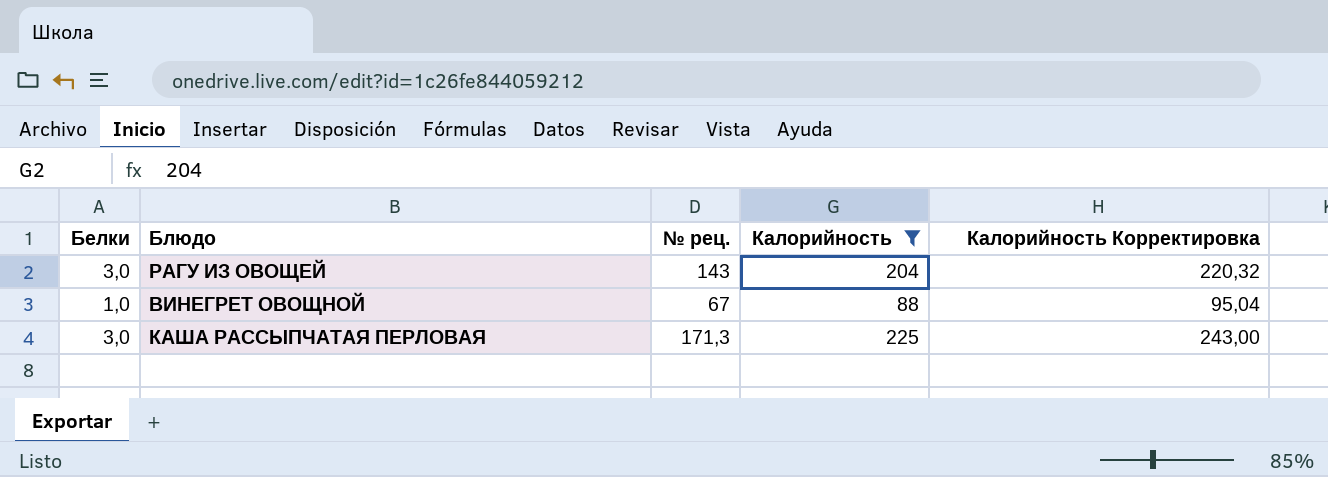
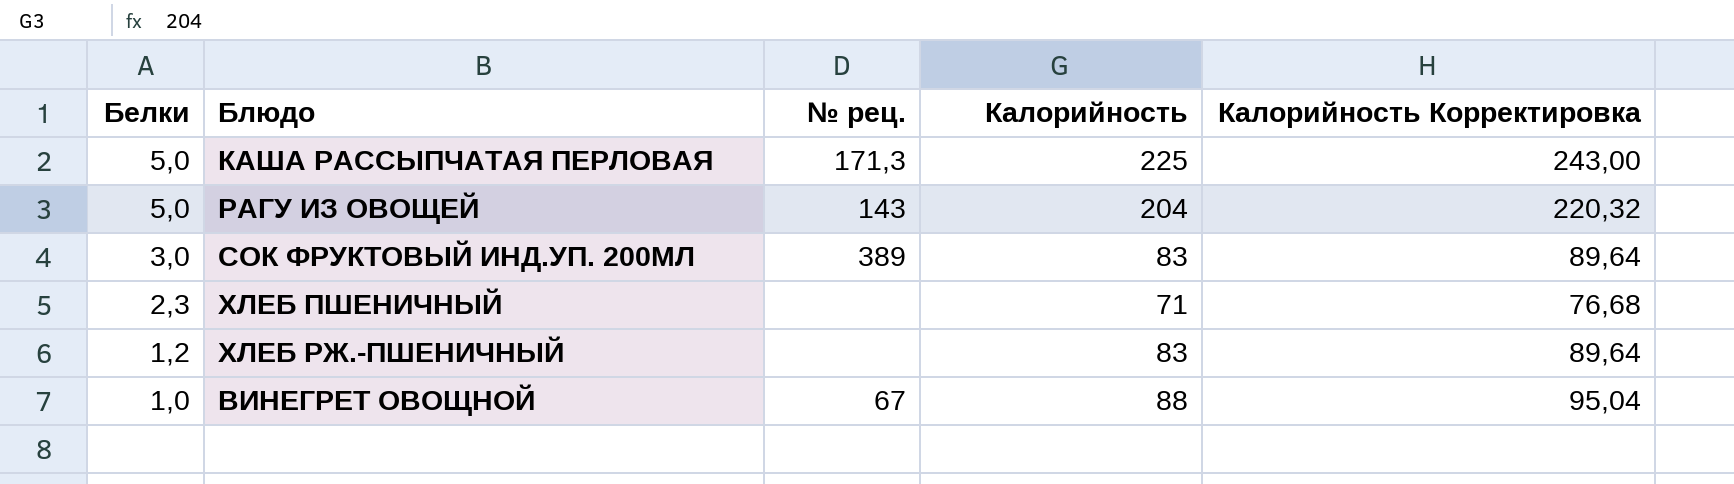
filter: Калорийность >= 88 -> none
row order: none -> Белки descending
КАША РАССЫПЧАТАЯ ПЕРЛОВАЯ | Белки: 3,0 -> 5,0
РАГУ ИЗ ОВОЩЕЙ | Белки: 3,0 -> 5,0

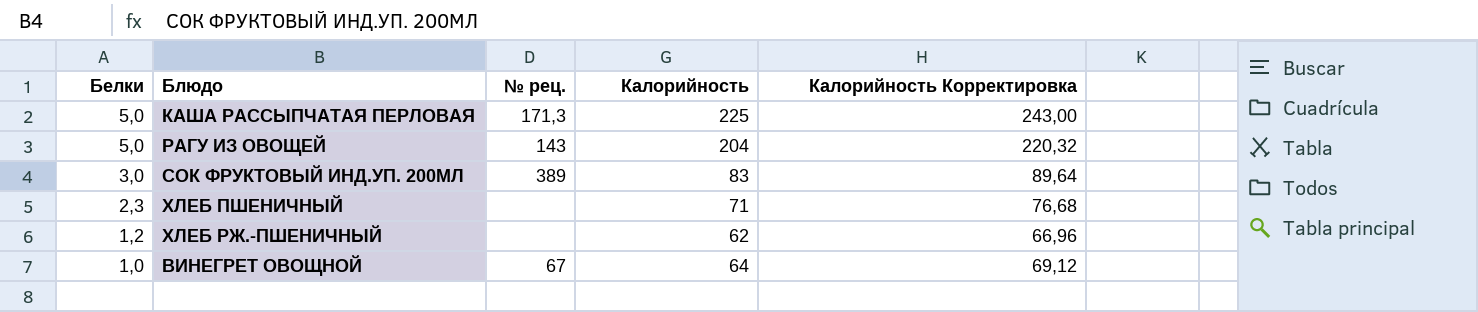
ХЛЕБ РЖ.-ПШЕНИЧНЫЙ | Калорийность: 83 -> 62
ХЛЕБ РЖ.-ПШЕНИЧНЫЙ | Калорийность Корректировка: 89,64 -> 66,96
ВИНЕГРЕТ ОВОЩНОЙ | Калорийность: 88 -> 64
ВИНЕГРЕТ ОВОЩНОЙ | Калорийность Корректировка: 95,04 -> 69,12

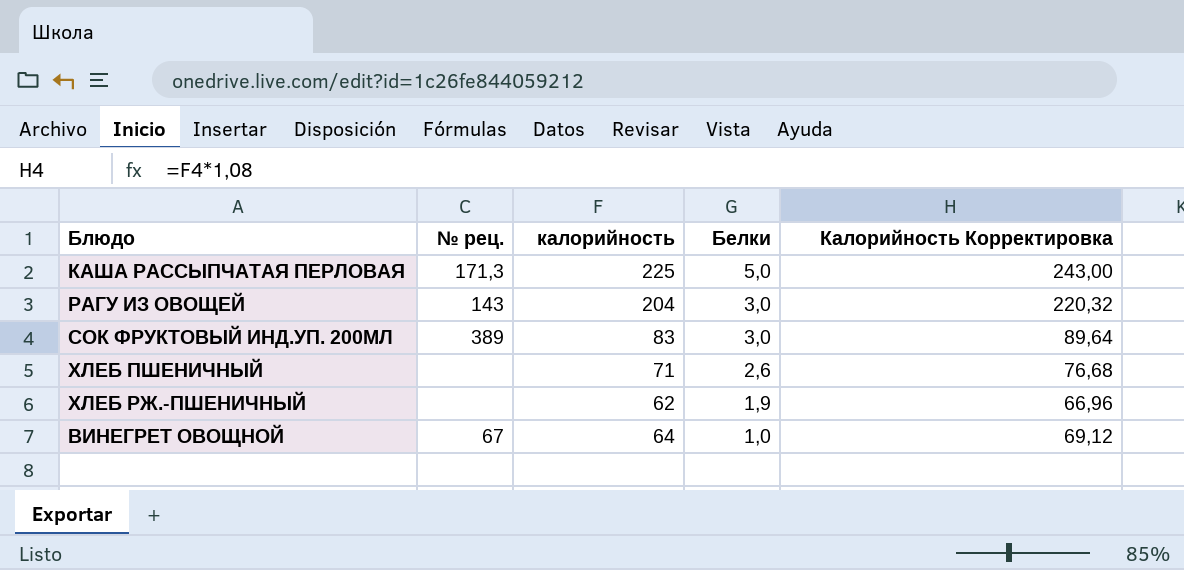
column name: Калорийность -> калорийность
column Белки | position: 1 -> 4
РАГУ ИЗ ОВОЩЕЙ | Белки: 5,0 -> 3,0
ХЛЕБ ПШЕНИЧНЫЙ | Белки: 2,3 -> 2,6
ХЛЕБ РЖ.-ПШЕНИЧНЫЙ | Белки: 1,2 -> 1,9

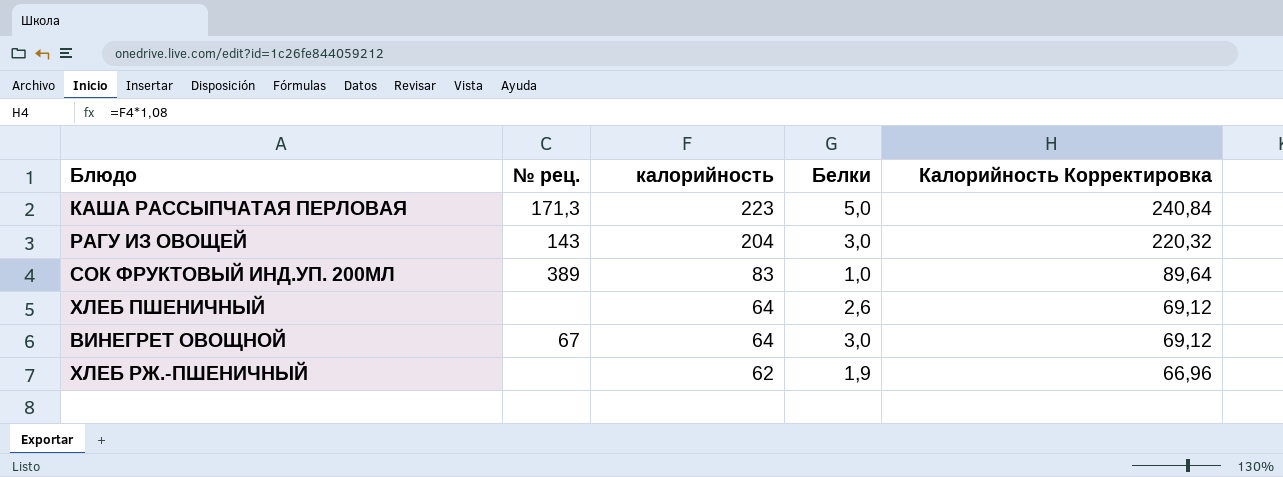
row order: Белки descending -> калорийность descending
КАША РАССЫПЧАТАЯ ПЕРЛОВАЯ | калорийность: 225 -> 223
КАША РАССЫПЧАТАЯ ПЕРЛОВАЯ | Калорийность Корректировка: 243,00 -> 240,84
СОК ФРУКТОВЫЙ ИНД.УП. 200МЛ | Белки: 3,0 -> 1,0
ХЛЕБ ПШЕНИЧНЫЙ | калорийность: 71 -> 64
ХЛЕБ ПШЕНИЧНЫЙ | Калорийность Корректировка: 76,68 -> 69,12
ВИНЕГРЕТ ОВОЩНОЙ | Белки: 1,0 -> 3,0

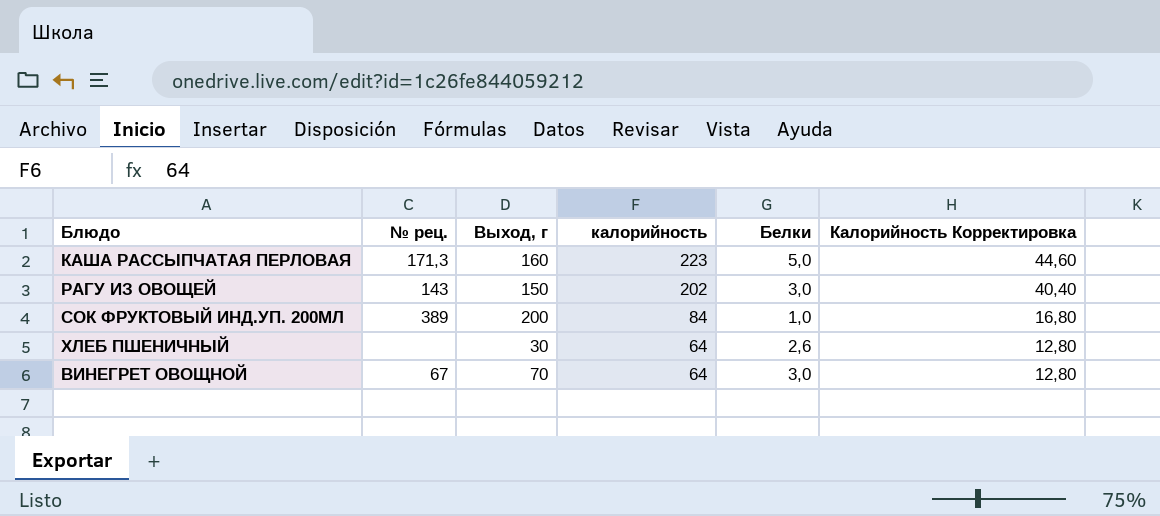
column Выход, г | position: none -> 3
column Калорийность Корректировка | formula: [калорийность] * 1,08 -> [калорийность] * 0,2
row ХЛЕБ РЖ.-ПШЕНИЧНЫЙ: none | 62 | 1,9 | 66,96 -> none
РАГУ ИЗ ОВОЩЕЙ | калорийность: 204 -> 202
СОК ФРУКТОВЫЙ ИНД.УП. 200МЛ | калорийность: 83 -> 84

